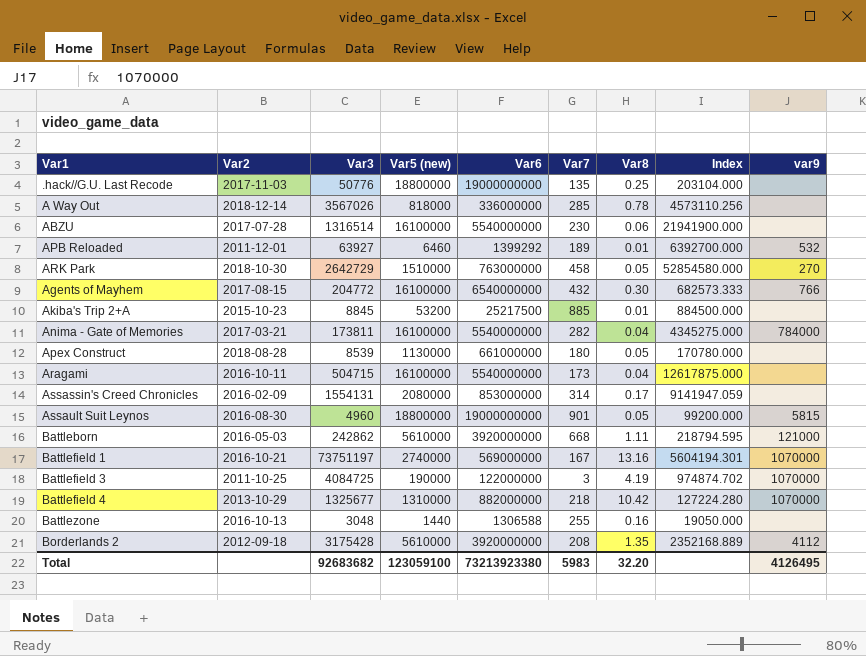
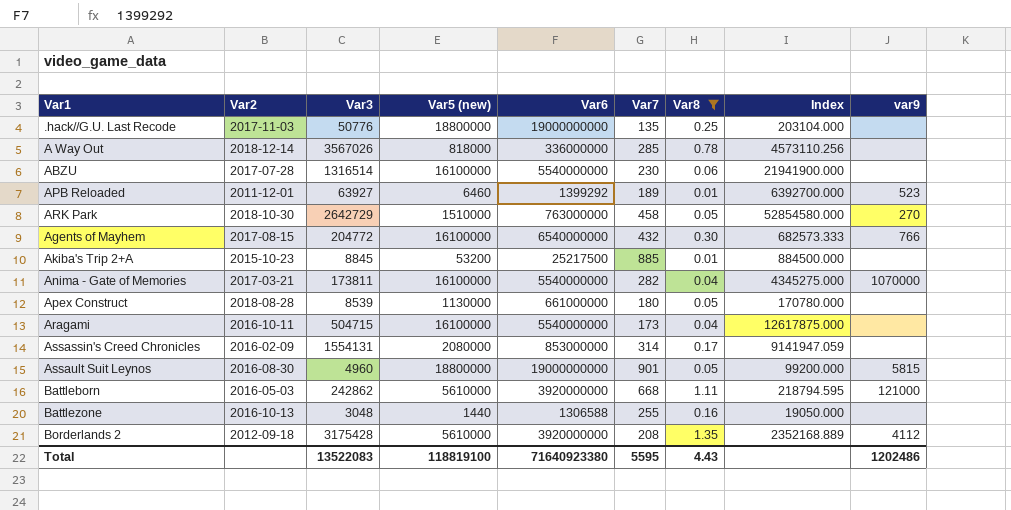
filter: none -> Var8 <= 1.35
APB Reloaded | var9: 532 -> 523
Anima - Gate of Memories | var9: 784000 -> 1070000
Total | Var3: 92683682 -> 13522083
Total | Var5 (new): 123059100 -> 118819100
Total | Var6: 73213923380 -> 71640923380
Total | Var7: 5983 -> 5595
Total | Var8: 32.20 -> 4.43
Total | var9: 4126495 -> 1202486

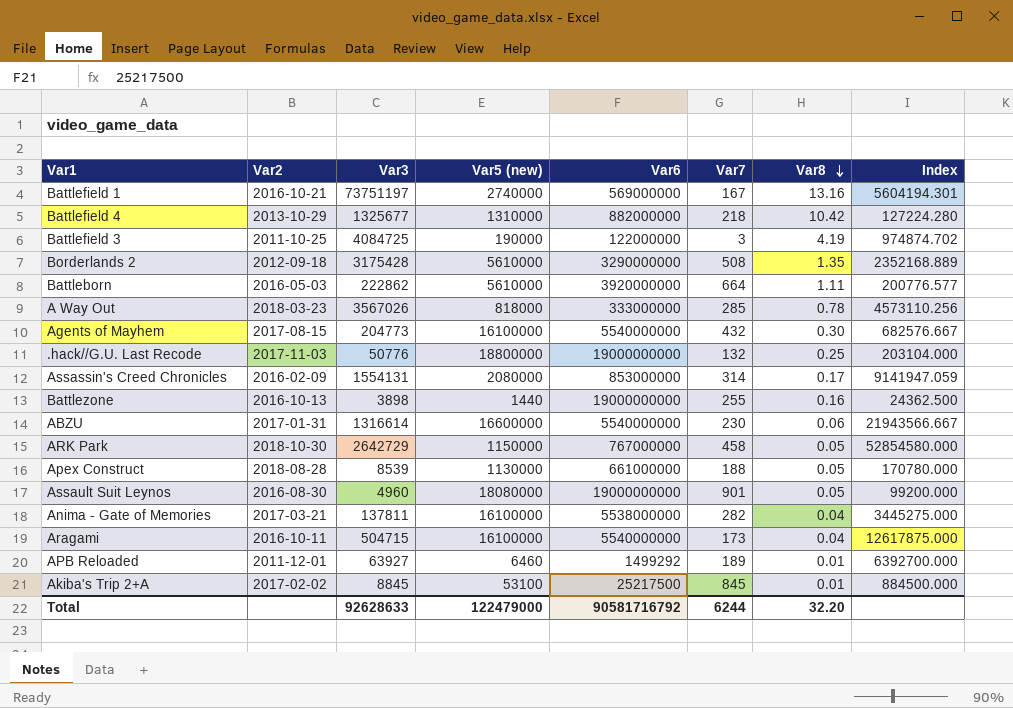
filter: Var8 <= 1.35 -> none
row order: none -> Var8 descending
column var9 | position: 9 -> none
Borderlands 2 | Var6: 3920000000 -> 3290000000
Borderlands 2 | Var7: 208 -> 508
Battleborn | Var3: 242862 -> 222862
Battleborn | Var7: 668 -> 664
Battleborn | Index: 218794.595 -> 200776.577
A Way Out | Var2: 2018-12-14 -> 2018-03-23
A Way Out | Var6: 336000000 -> 333000000
Agents of Mayhem | Var3: 204772 -> 204773
Agents of Mayhem | Var6: 6540000000 -> 5540000000
Agents of Mayhem | Index: 682573.333 -> 682576.667
.hack//G.U. Last Recode | Var7: 135 -> 132
Battlezone | Var3: 3048 -> 3898
Battlezone | Var6: 1306588 -> 19000000000
Battlezone | Index: 19050.000 -> 24362.500
ABZU | Var2: 2017-07-28 -> 2017-01-31
ABZU | Var3: 1316514 -> 1316614
ABZU | Var5 (new): 16100000 -> 16600000
ABZU | Index: 21941900.000 -> 21943566.667
ARK Park | Var5 (new): 1510000 -> 1150000
ARK Park | Var6: 763000000 -> 767000000
Apex Construct | Var7: 180 -> 188
Assault Suit Leynos | Var5 (new): 18800000 -> 18080000
Anima - Gate of Memories | Var3: 173811 -> 137811
Anima - Gate of Memories | Var6: 5540000000 -> 5538000000
Anima - Gate of Memories | Index: 4345275.000 -> 3445275.000
APB Reloaded | Var6: 1399292 -> 1499292
Akiba's Trip 2+A | Var2: 2015-10-23 -> 2017-02-02
Akiba's Trip 2+A | Var5 (new): 53200 -> 53100
Akiba's Trip 2+A | Var7: 885 -> 845
Total | Var3: 13522083 -> 92628633
Total | Var5 (new): 118819100 -> 122479000
Total | Var6: 71640923380 -> 90581716792
Total | Var7: 5595 -> 6244
Total | Var8: 4.43 -> 32.20

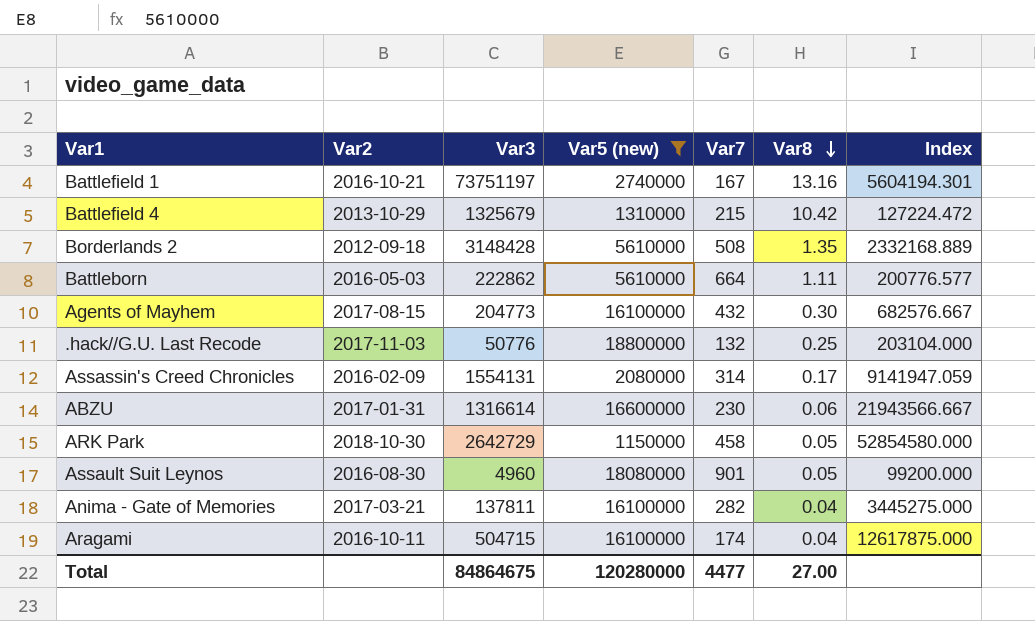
filter: none -> Var5 (new) >= 1150000
column Var6 | position: 5 -> none
Battlefield 4 | Var3: 1325677 -> 1325679
Battlefield 4 | Var7: 218 -> 215
Battlefield 4 | Index: 127224.280 -> 127224.472
Borderlands 2 | Var3: 3175428 -> 3148428
Borderlands 2 | Index: 2352168.889 -> 2332168.889
Aragami | Var7: 173 -> 174
Total | Var3: 92628633 -> 84864675
Total | Var5 (new): 122479000 -> 120280000
Total | Var7: 6244 -> 4477
Total | Var8: 32.20 -> 27.00

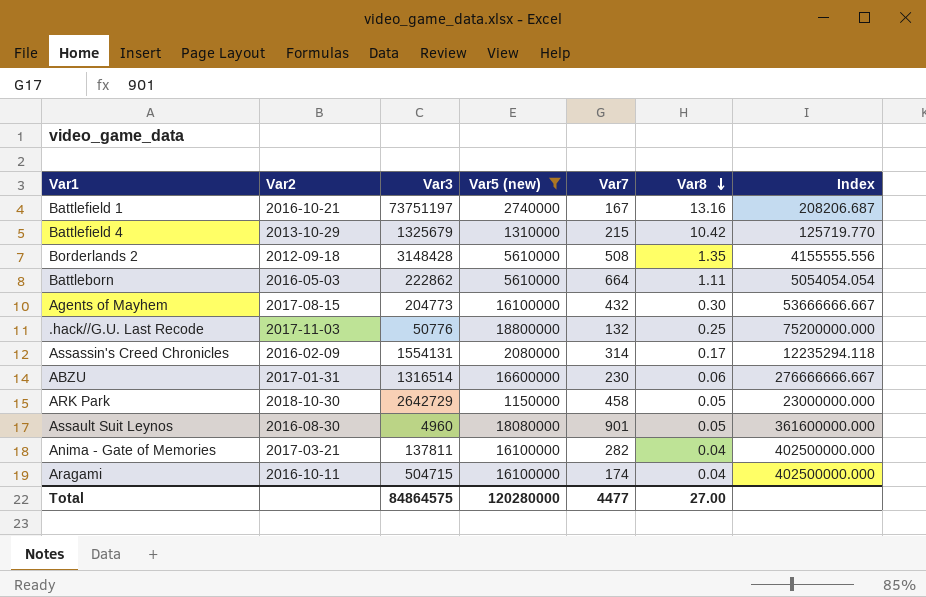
column Index | formula: [Var3] / [Var8] -> [Var5 (new)] / [Var8]
ABZU | Var3: 1316614 -> 1316514
Total | Var3: 84864675 -> 84864575

